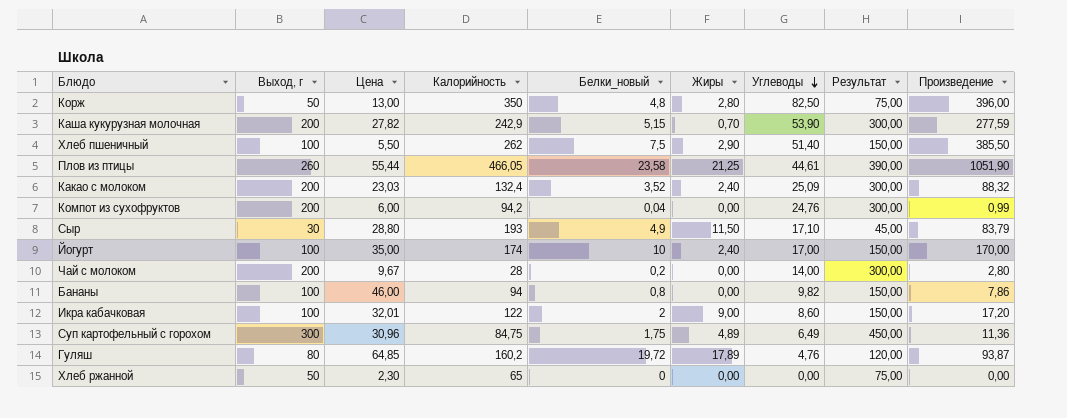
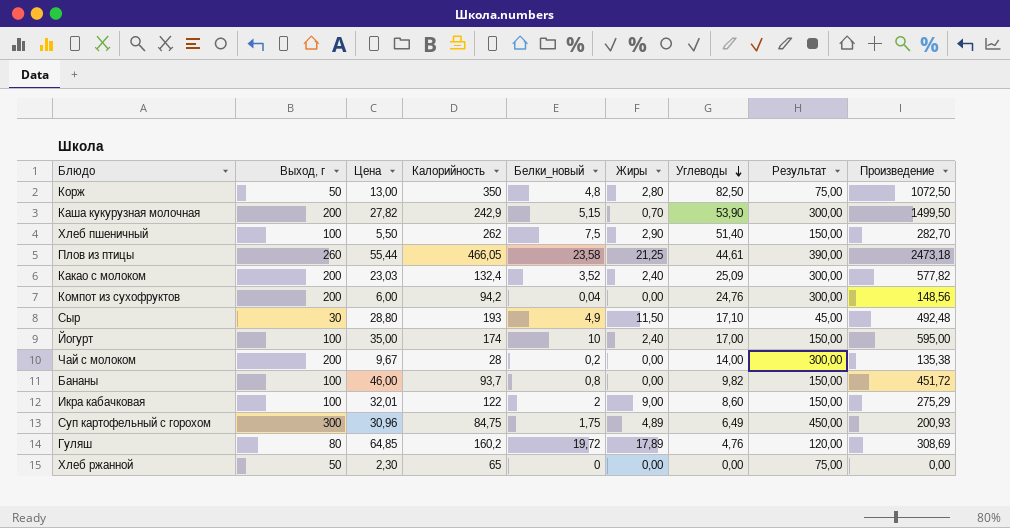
column Произведение | formula: [Белки_новый] * [Углеводы] -> [Цена] * [Углеводы]
Бананы | Калорийность: 94 -> 93,7

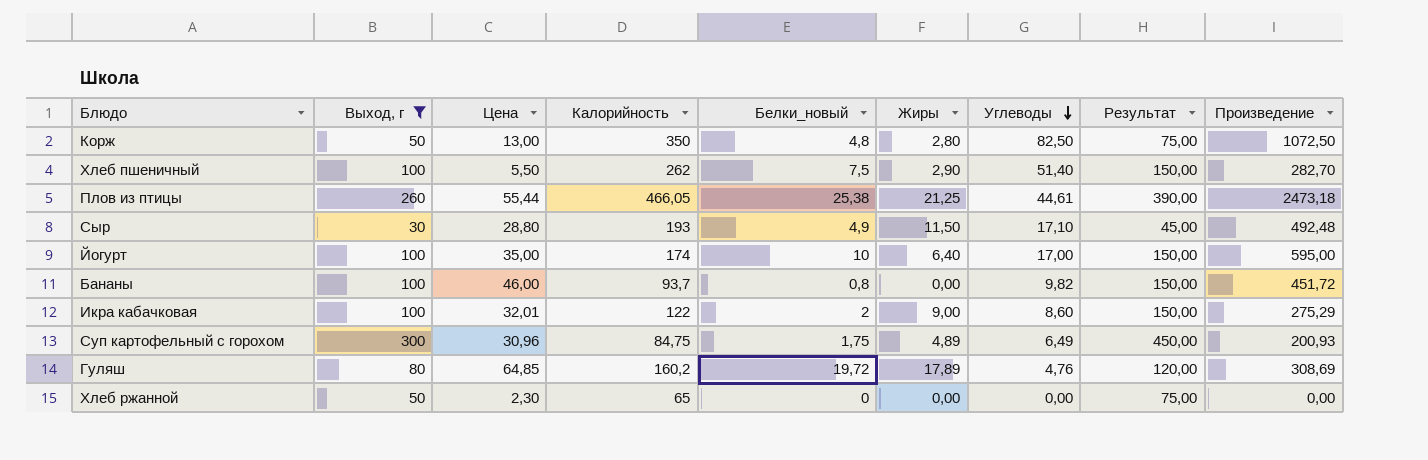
filter: none -> Выход, г != 200
Плов из птицы | Белки_новый: 23,58 -> 25,38
Йогурт | Жиры: 2,40 -> 6,40

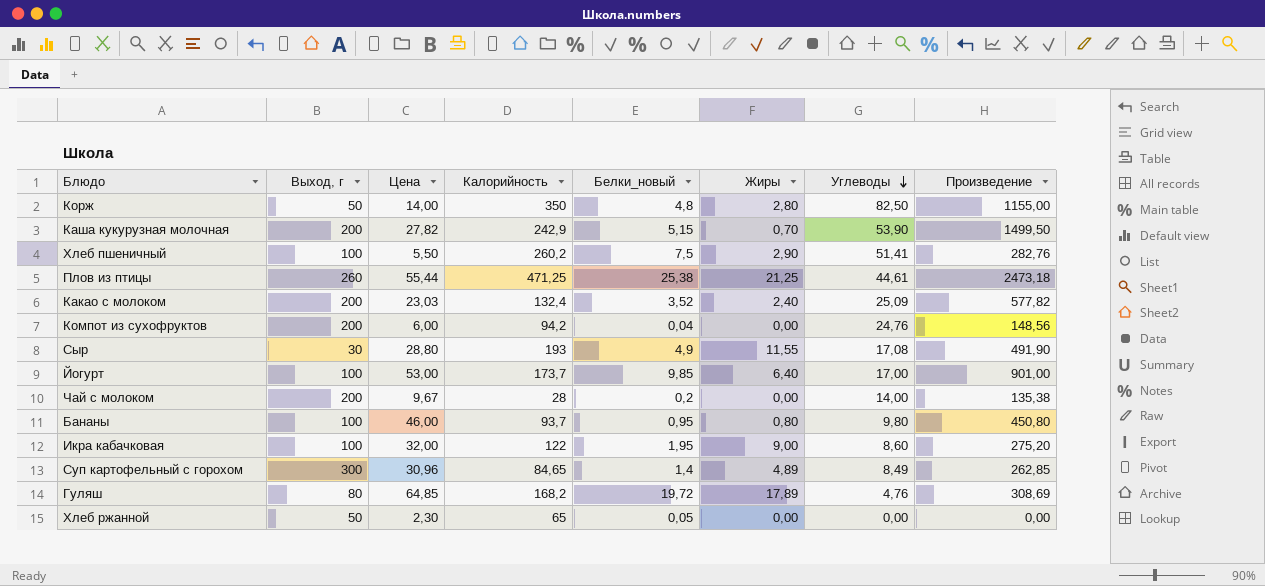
filter: Выход, г != 200 -> none
column Результат | formula: [Выход, г] * 1,5 -> none
Корж | Цена: 13,00 -> 14,00
Корж | Произведение: 1072,50 -> 1155,00
Хлеб пшеничный | Калорийность: 262 -> 260,2
Хлеб пшеничный | Углеводы: 51,40 -> 51,41
Хлеб пшеничный | Произведение: 282,70 -> 282,76
Плов из птицы | Калорийность: 466,05 -> 471,25
Сыр | Жиры: 11,50 -> 11,55
Сыр | Углеводы: 17,10 -> 17,08
Сыр | Произведение: 492,48 -> 491,90
Йогурт | Цена: 35,00 -> 53,00
Йогурт | Калорийность: 174 -> 173,7
Йогурт | Белки_новый: 10 -> 9,85
Йогурт | Произведение: 595,00 -> 901,00
Бананы | Белки_новый: 0,8 -> 0,95
Бананы | Жиры: 0,00 -> 0,80
Бананы | Углеводы: 9,82 -> 9,80
Бананы | Произведение: 451,72 -> 450,80
Икра кабачковая | Цена: 32,01 -> 32,00
Икра кабачковая | Белки_новый: 2 -> 1,95
Икра кабачковая | Произведение: 275,29 -> 275,20
Суп картофельный с горохом | Калорийность: 84,75 -> 84,65
Суп картофельный с горохом | Белки_новый: 1,75 -> 1,4
Суп картофельный с горохом | Углеводы: 6,49 -> 8,49
Суп картофельный с горохом | Произведение: 200,93 -> 262,85
Гуляш | Калорийность: 160,2 -> 168,2
Хлеб ржанной | Белки_новый: 0 -> 0,05

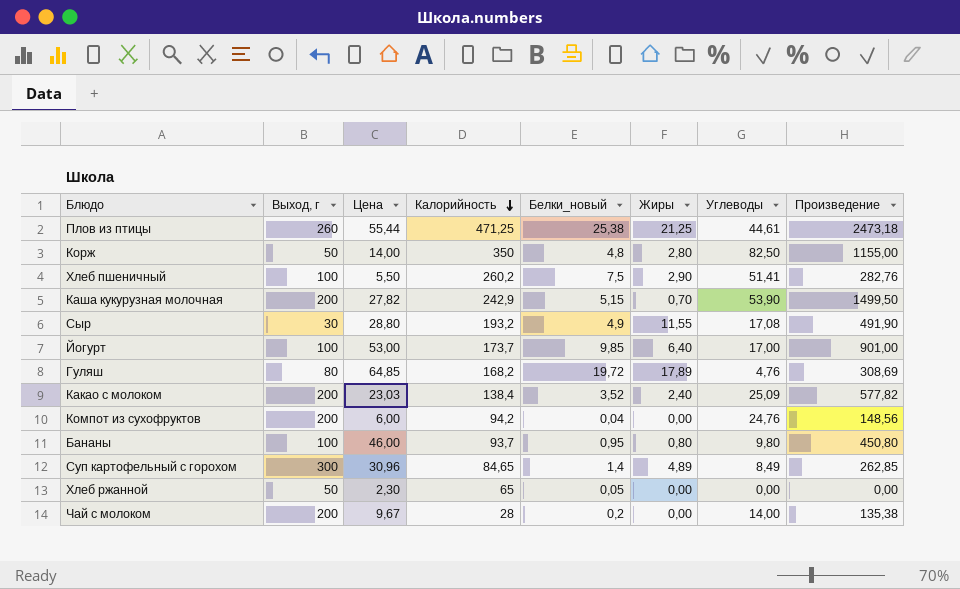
row order: Углеводы descending -> Калорийность descending
row Икра кабачковая: 100 | 32,00 | 122 | 1,95 | 9,00 | 8,60 | 275,20 -> none
Сыр | Калорийность: 193 -> 193,2
Какао с молоком | Калорийность: 132,4 -> 138,4

